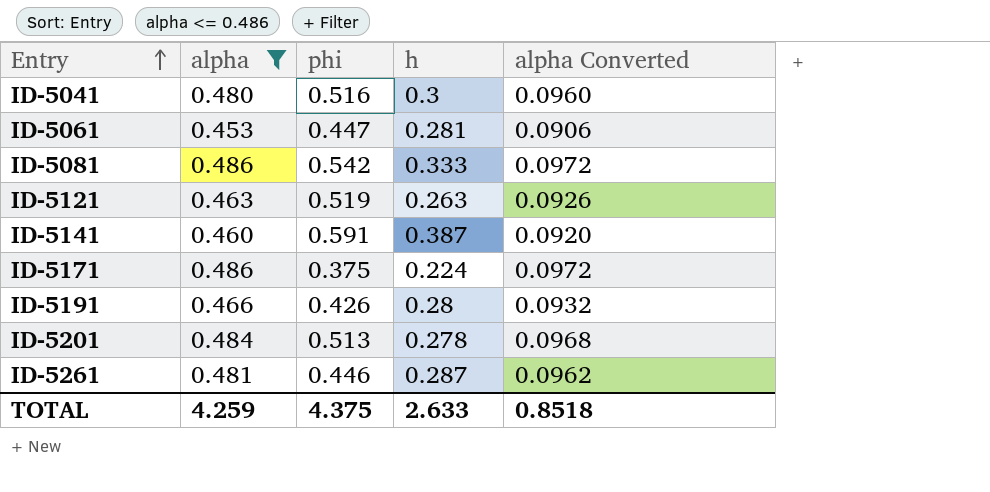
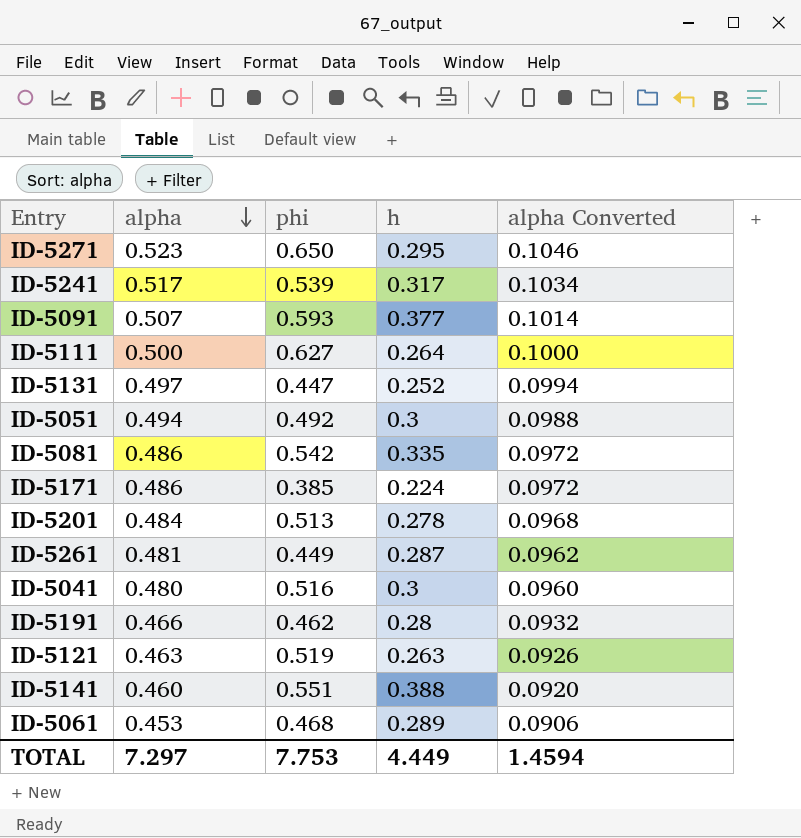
filter: alpha <= 0.486 -> none
row order: Entry ascending -> alpha descending
ID-5081 | h: 0.333 -> 0.335
ID-5171 | phi: 0.375 -> 0.385
ID-5261 | phi: 0.446 -> 0.449
ID-5191 | phi: 0.426 -> 0.462
ID-5141 | phi: 0.591 -> 0.551
ID-5141 | h: 0.387 -> 0.388
ID-5061 | phi: 0.447 -> 0.468
ID-5061 | h: 0.281 -> 0.289
TOTAL | alpha: 4.259 -> 7.297
TOTAL | phi: 4.375 -> 7.753
TOTAL | h: 2.633 -> 4.449
TOTAL | alpha Converted: 0.8518 -> 1.4594

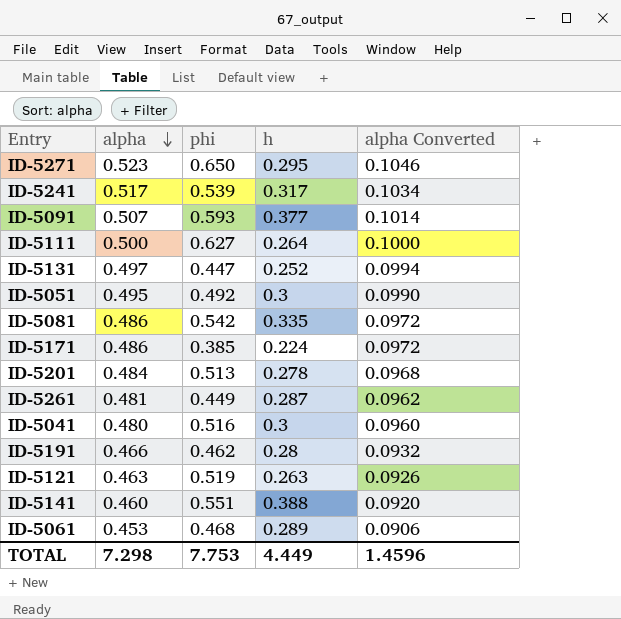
ID-5051 | alpha: 0.494 -> 0.495
ID-5051 | alpha Converted: 0.0988 -> 0.0990
TOTAL | alpha: 7.297 -> 7.298
TOTAL | alpha Converted: 1.4594 -> 1.4596

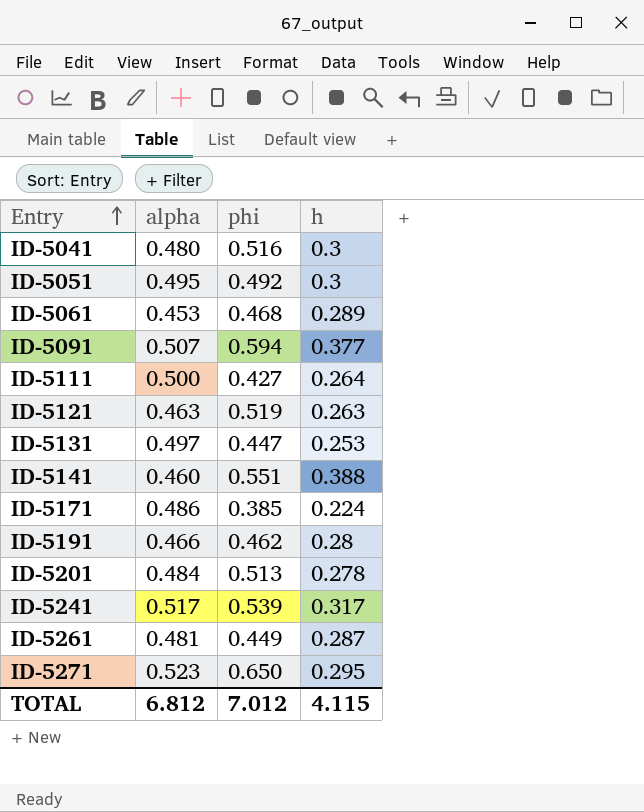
row order: alpha descending -> Entry ascending
column alpha Converted | formula: [alpha] * 0.2 -> none
row ID-5081: 0.486 | 0.542 | 0.335 | 0.0972 -> none
ID-5091 | phi: 0.593 -> 0.594
ID-5111 | phi: 0.627 -> 0.427
ID-5131 | h: 0.252 -> 0.253
TOTAL | alpha: 7.298 -> 6.812
TOTAL | phi: 7.753 -> 7.012
TOTAL | h: 4.449 -> 4.115

